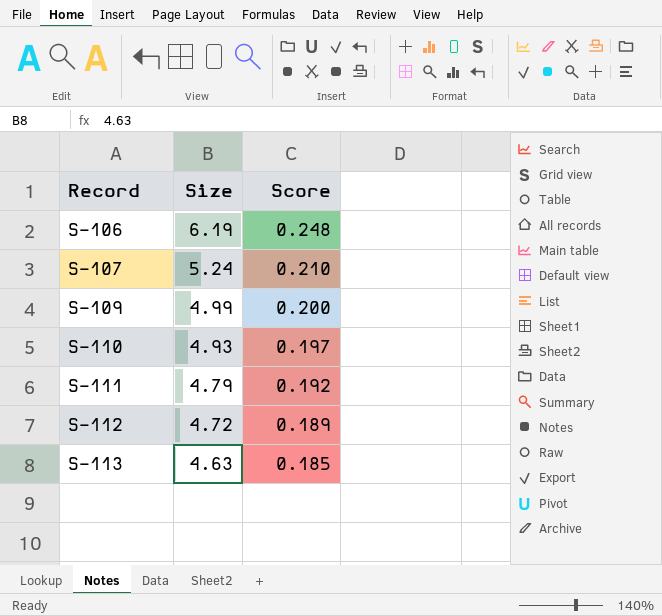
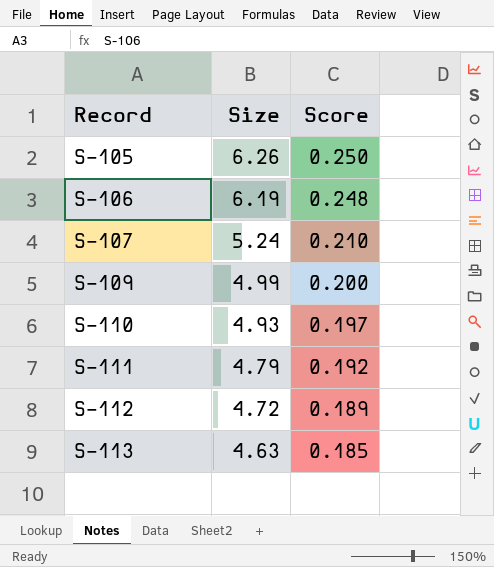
row S-105: none -> 6.26 | 0.250

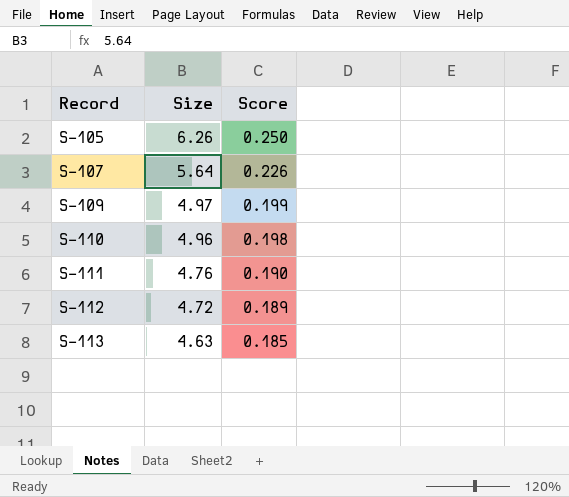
row S-106: 6.19 | 0.248 -> none
S-107 | Size: 5.24 -> 5.64
S-107 | Score: 0.210 -> 0.226
S-109 | Size: 4.99 -> 4.97
S-109 | Score: 0.200 -> 0.199
S-110 | Size: 4.93 -> 4.96
S-110 | Score: 0.197 -> 0.198
S-111 | Size: 4.79 -> 4.76
S-111 | Score: 0.192 -> 0.190

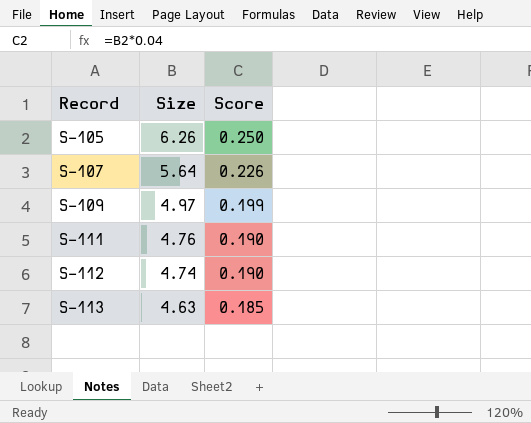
row S-110: 4.96 | 0.198 -> none
S-112 | Size: 4.72 -> 4.74
S-112 | Score: 0.189 -> 0.190

